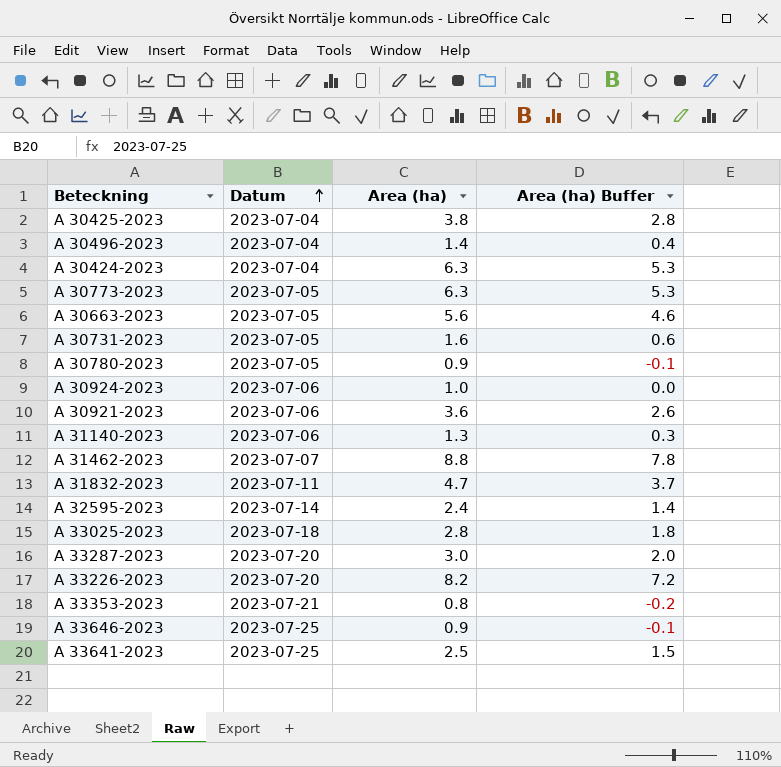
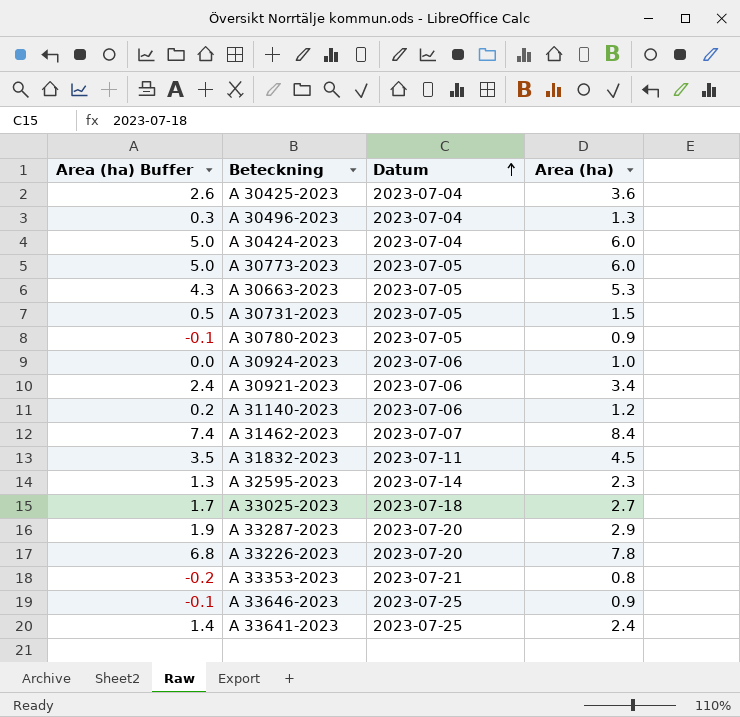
column Area (ha) Buffer | position: 4 -> 1
A 30425-2023 | Area (ha) Buffer: 2.8 -> 2.6
A 30425-2023 | Area (ha): 3.8 -> 3.6
A 30496-2023 | Area (ha) Buffer: 0.4 -> 0.3
A 30496-2023 | Area (ha): 1.4 -> 1.3
A 30424-2023 | Area (ha) Buffer: 5.3 -> 5.0
A 30424-2023 | Area (ha): 6.3 -> 6.0
A 30773-2023 | Area (ha) Buffer: 5.3 -> 5.0
A 30773-2023 | Area (ha): 6.3 -> 6.0
A 30663-2023 | Area (ha) Buffer: 4.6 -> 4.3
A 30663-2023 | Area (ha): 5.6 -> 5.3
A 30731-2023 | Area (ha) Buffer: 0.6 -> 0.5
A 30731-2023 | Area (ha): 1.6 -> 1.5
A 30921-2023 | Area (ha) Buffer: 2.6 -> 2.4
A 30921-2023 | Area (ha): 3.6 -> 3.4
A 31140-2023 | Area (ha) Buffer: 0.3 -> 0.2
A 31140-2023 | Area (ha): 1.3 -> 1.2
A 31462-2023 | Area (ha) Buffer: 7.8 -> 7.4
A 31462-2023 | Area (ha): 8.8 -> 8.4
A 31832-2023 | Area (ha) Buffer: 3.7 -> 3.5
A 31832-2023 | Area (ha): 4.7 -> 4.5
A 32595-2023 | Area (ha) Buffer: 1.4 -> 1.3
A 32595-2023 | Area (ha): 2.4 -> 2.3
A 33025-2023 | Area (ha) Buffer: 1.8 -> 1.7
A 33025-2023 | Area (ha): 2.8 -> 2.7
A 33287-2023 | Area (ha) Buffer: 2.0 -> 1.9
A 33287-2023 | Area (ha): 3.0 -> 2.9
A 33226-2023 | Area (ha) Buffer: 7.2 -> 6.8
A 33226-2023 | Area (ha): 8.2 -> 7.8
A 33641-2023 | Area (ha) Buffer: 1.5 -> 1.4
A 33641-2023 | Area (ha): 2.5 -> 2.4

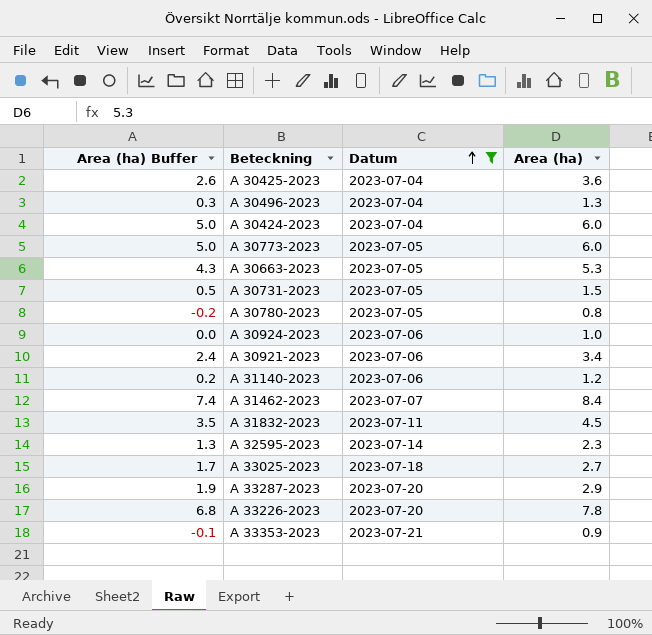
filter: none -> Datum != 2023-07-25
A 30780-2023 | Area (ha) Buffer: -0.1 -> -0.2
A 30780-2023 | Area (ha): 0.9 -> 0.8
A 33353-2023 | Area (ha) Buffer: -0.2 -> -0.1
A 33353-2023 | Area (ha): 0.8 -> 0.9

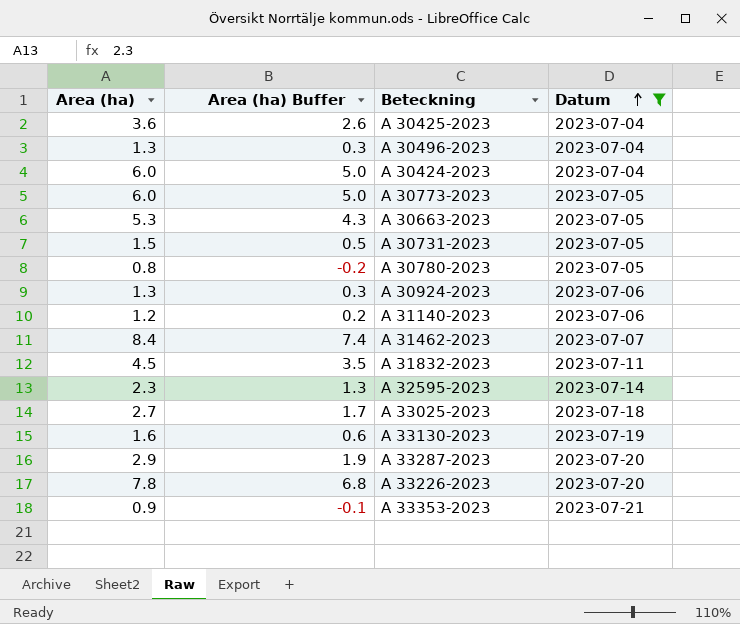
column Area (ha) | position: 4 -> 1
row A 30921-2023: 2.4 | 2023-07-06 | 3.4 -> none
A 30924-2023 | Area (ha): 1.0 -> 1.3
A 30924-2023 | Area (ha) Buffer: 0.0 -> 0.3
row A 33130-2023: none -> 1.6 | 0.6 | 2023-07-19

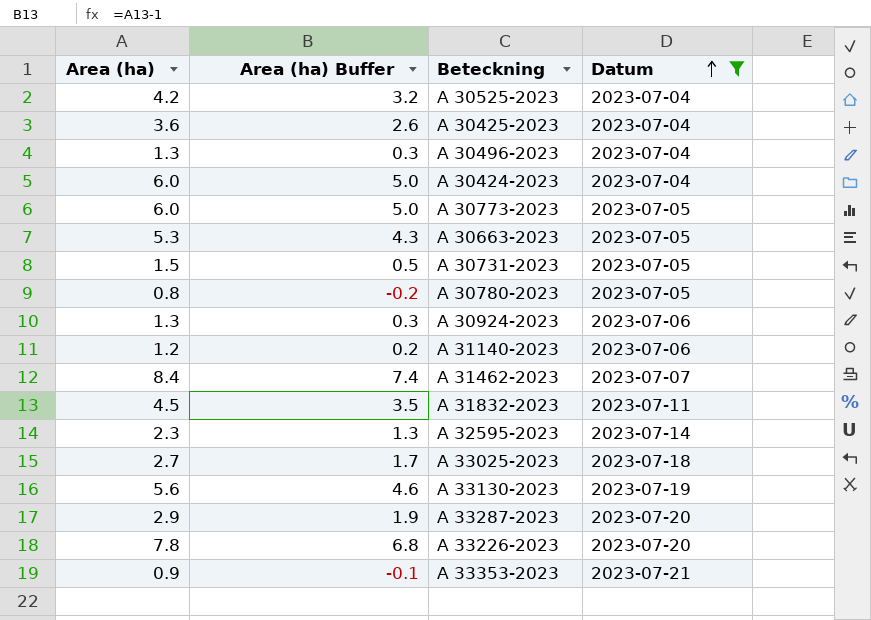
row A 30525-2023: none -> 4.2 | 3.2 | 2023-07-04
A 33130-2023 | Area (ha): 1.6 -> 5.6
A 33130-2023 | Area (ha) Buffer: 0.6 -> 4.6

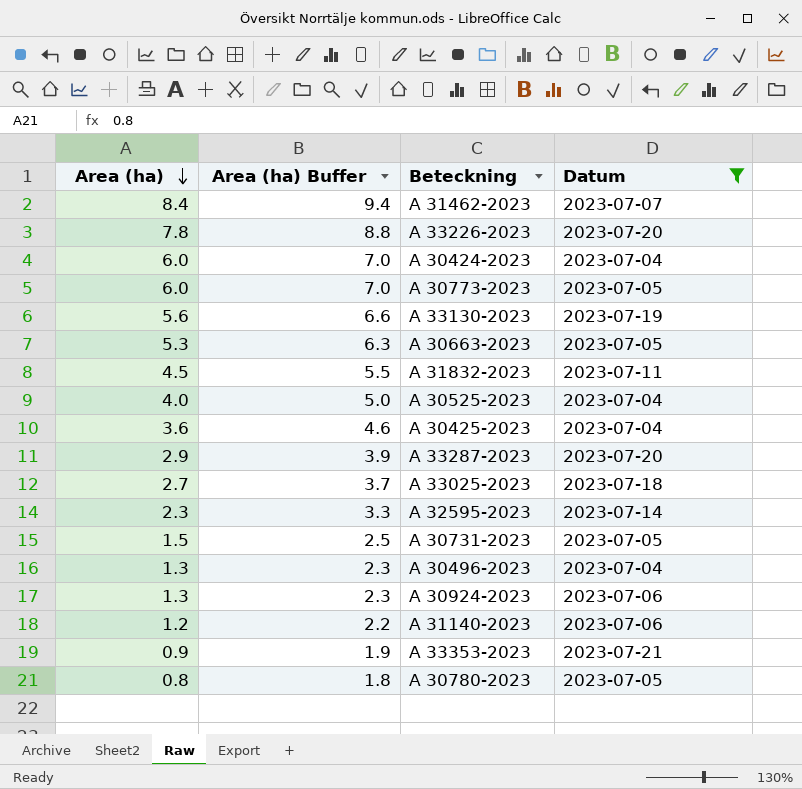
row order: Datum ascending -> Area (ha) descending
column Area (ha) Buffer | formula: [Area (ha)] - 1 -> [Area (ha)] + 1
A 30525-2023 | Area (ha): 4.2 -> 4.0

